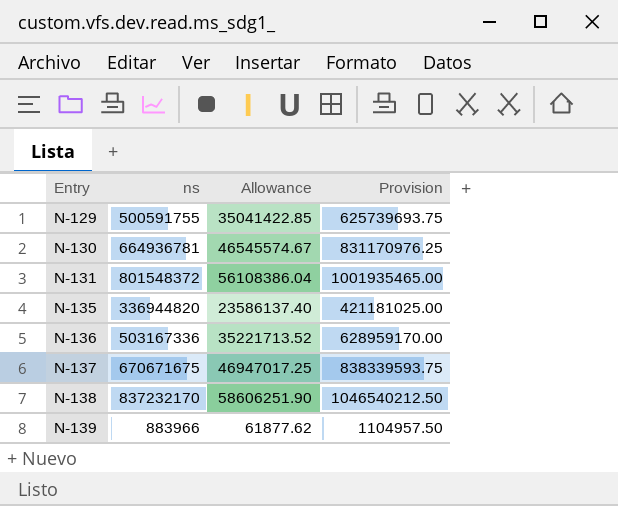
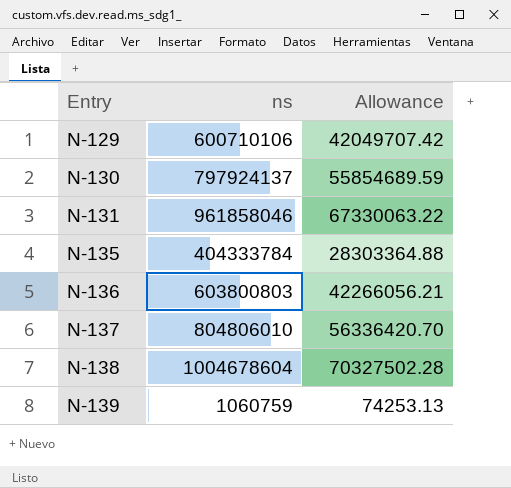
column Provision | formula: [ns] * 1.25 -> none
N-129 | ns: 500591755 -> 600710106
N-129 | Allowance: 35041422.85 -> 42049707.42
N-130 | ns: 664936781 -> 797924137
N-130 | Allowance: 46545574.67 -> 55854689.59
N-131 | ns: 801548372 -> 961858046
N-131 | Allowance: 56108386.04 -> 67330063.22
N-135 | ns: 336944820 -> 404333784
N-135 | Allowance: 23586137.40 -> 28303364.88
N-136 | ns: 503167336 -> 603800803
N-136 | Allowance: 35221713.52 -> 42266056.21
N-137 | ns: 670671675 -> 804806010
N-137 | Allowance: 46947017.25 -> 56336420.70
N-138 | ns: 837232170 -> 1004678604
N-138 | Allowance: 58606251.90 -> 70327502.28
N-139 | ns: 883966 -> 1060759
N-139 | Allowance: 61877.62 -> 74253.13

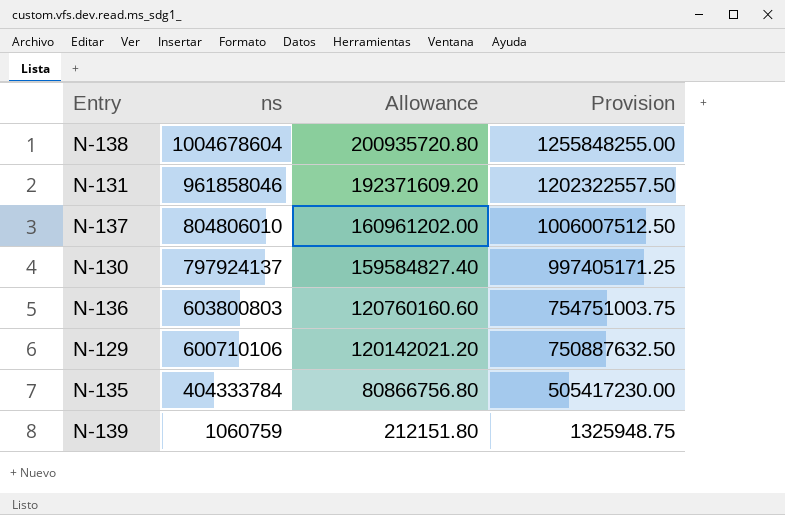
row order: Entry ascending -> ns descending
column Allowance | formula: [ns] * 0.07 -> [ns] * 0.2
column Provision | formula: none -> [ns] * 1.25

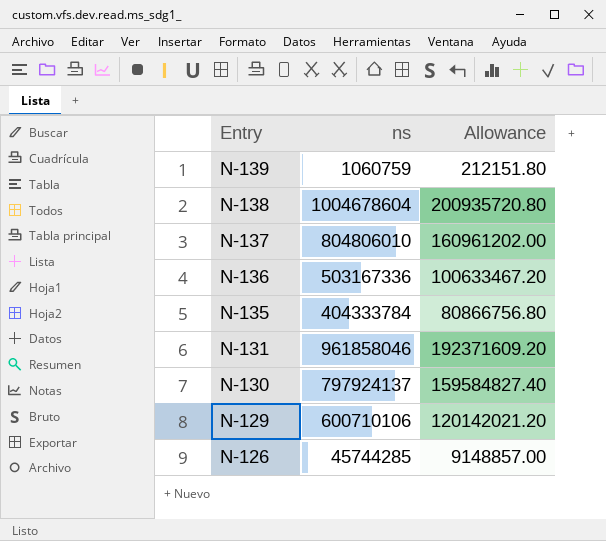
row order: ns descending -> Entry descending
column Provision | formula: [ns] * 1.25 -> none
N-136 | ns: 603800803 -> 503167336
N-136 | Allowance: 120760160.60 -> 100633467.20
row N-126: none -> 45744285 | 9148857.00

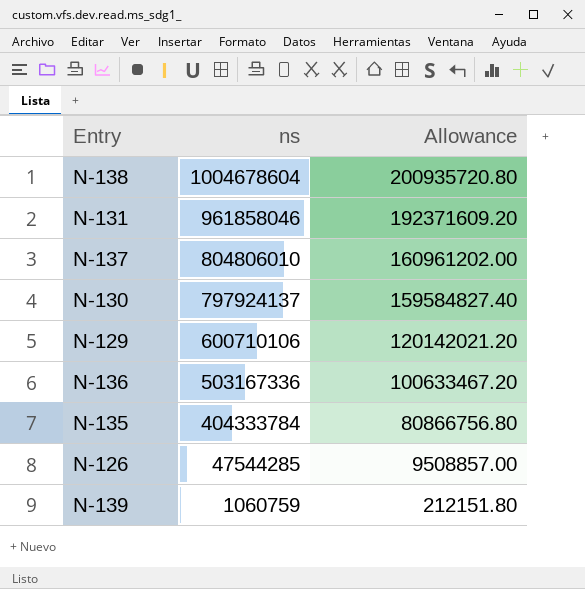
row order: Entry descending -> ns descending
N-126 | ns: 45744285 -> 47544285
N-126 | Allowance: 9148857.00 -> 9508857.00

